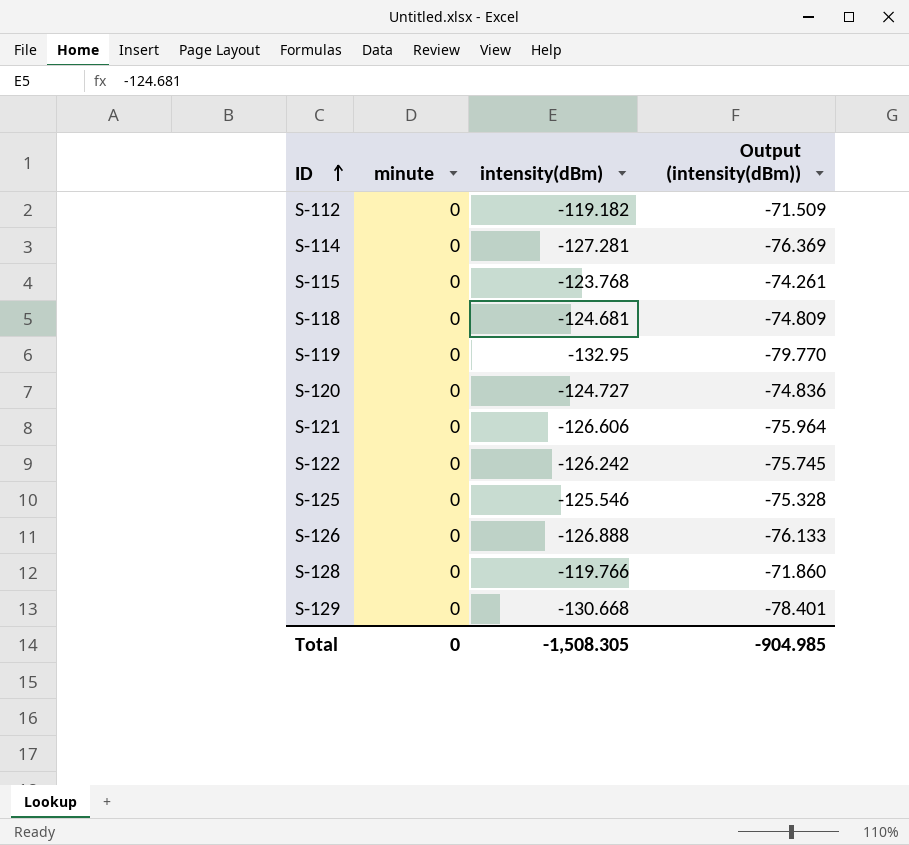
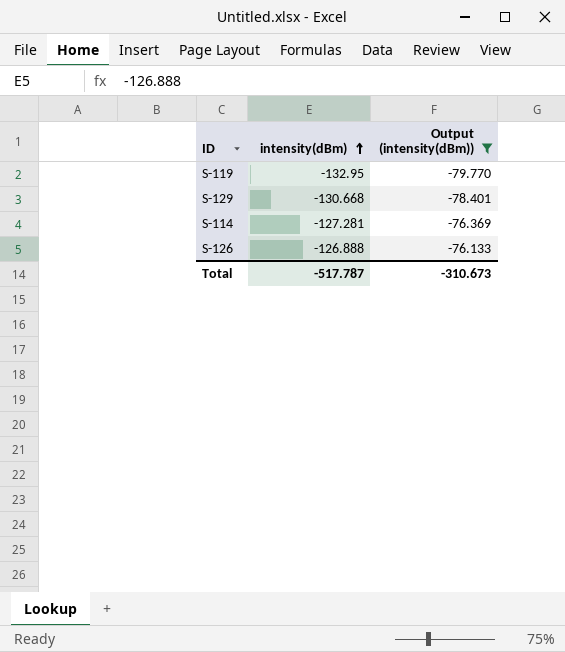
filter: none -> Output (intensity(dBm)) <= -76.133
row order: ID ascending -> intensity(dBm) ascending
column minute | position: 2 -> none
Total | intensity(dBm): -1,508.305 -> -517.787
Total | Output (intensity(dBm)): -904.985 -> -310.673

